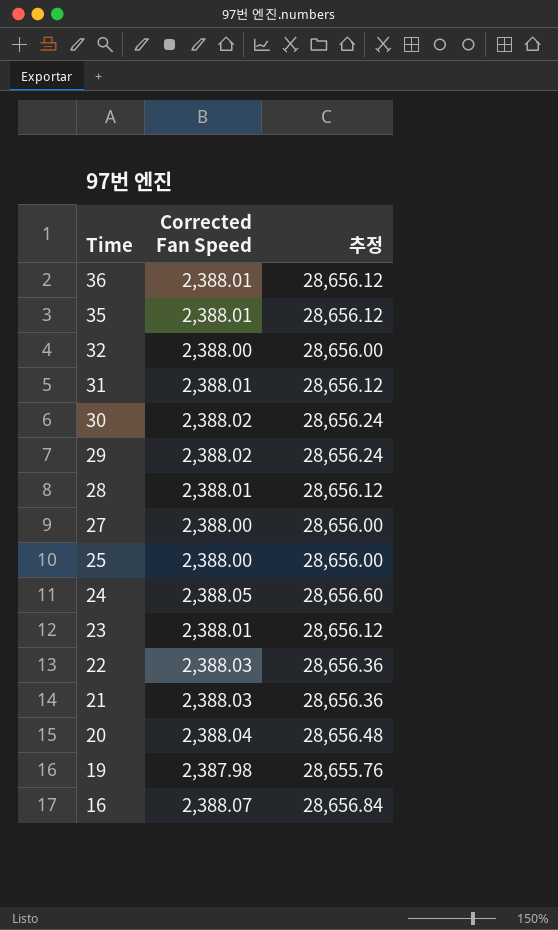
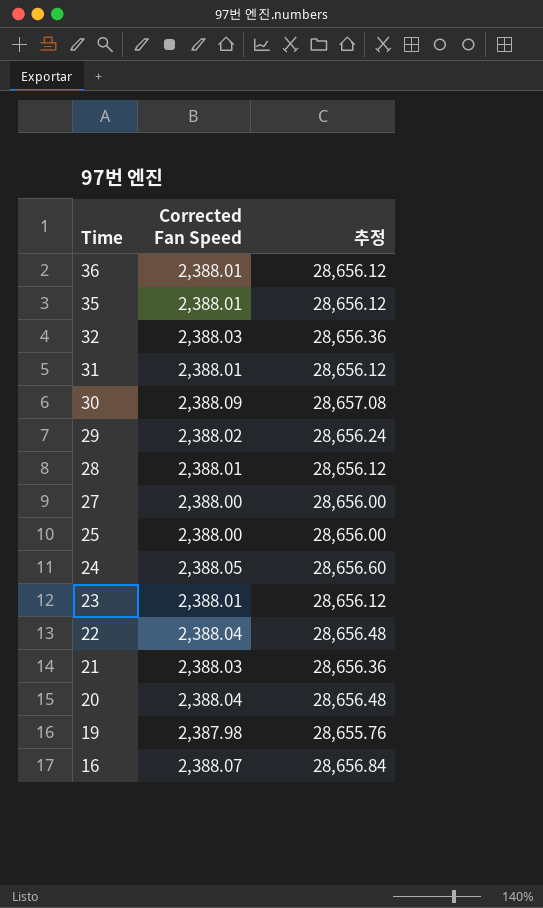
32 | Corrected Fan Speed: 2,388.00 -> 2,388.03
32 | 추정: 28,656.00 -> 28,656.36
30 | Corrected Fan Speed: 2,388.02 -> 2,388.09
30 | 추정: 28,656.24 -> 28,657.08
22 | Corrected Fan Speed: 2,388.03 -> 2,388.04
22 | 추정: 28,656.36 -> 28,656.48

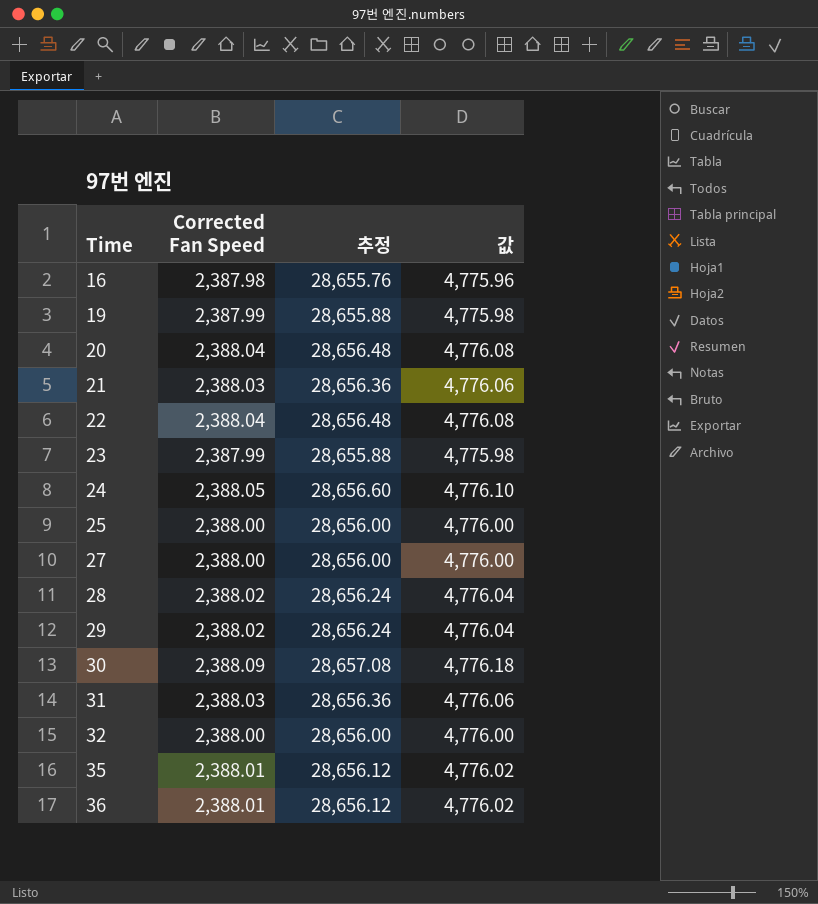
row order: Time descending -> Time ascending
column 값 | formula: none -> [Corrected Fan Speed] * 2
16 | Corrected Fan Speed: 2,388.07 -> 2,387.98
16 | 추정: 28,656.84 -> 28,655.76
19 | Corrected Fan Speed: 2,387.98 -> 2,387.99
19 | 추정: 28,655.76 -> 28,655.88
23 | Corrected Fan Speed: 2,388.01 -> 2,387.99
23 | 추정: 28,656.12 -> 28,655.88
28 | Corrected Fan Speed: 2,388.01 -> 2,388.02
28 | 추정: 28,656.12 -> 28,656.24
31 | Corrected Fan Speed: 2,388.01 -> 2,388.03
31 | 추정: 28,656.12 -> 28,656.36
32 | Corrected Fan Speed: 2,388.03 -> 2,388.00
32 | 추정: 28,656.36 -> 28,656.00

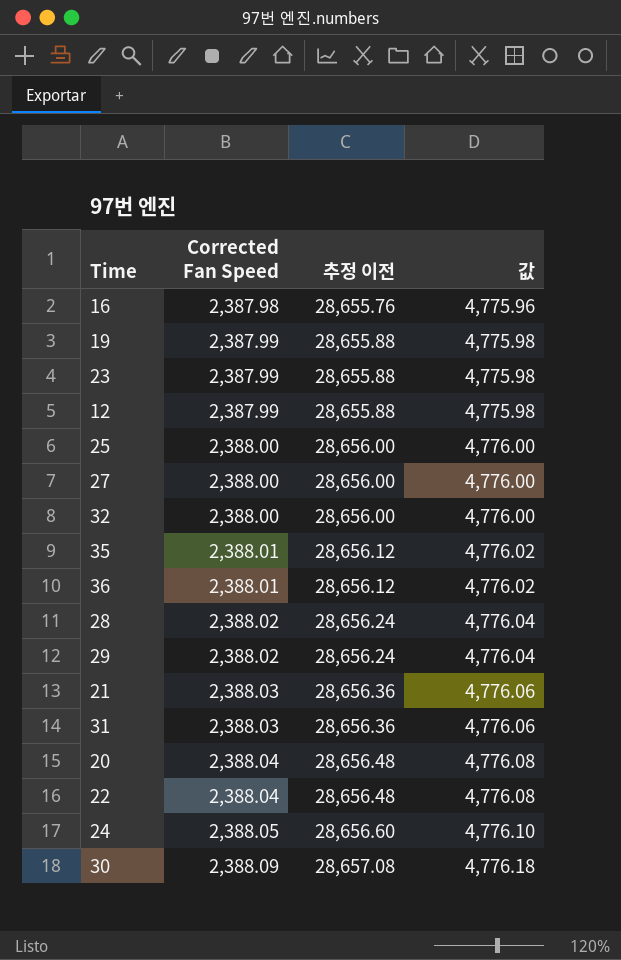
row order: Time ascending -> Corrected Fan Speed ascending
column name: 추정 -> 추정 이전
row 12: none -> 2,387.99 | 28,655.88 | 4,775.98

